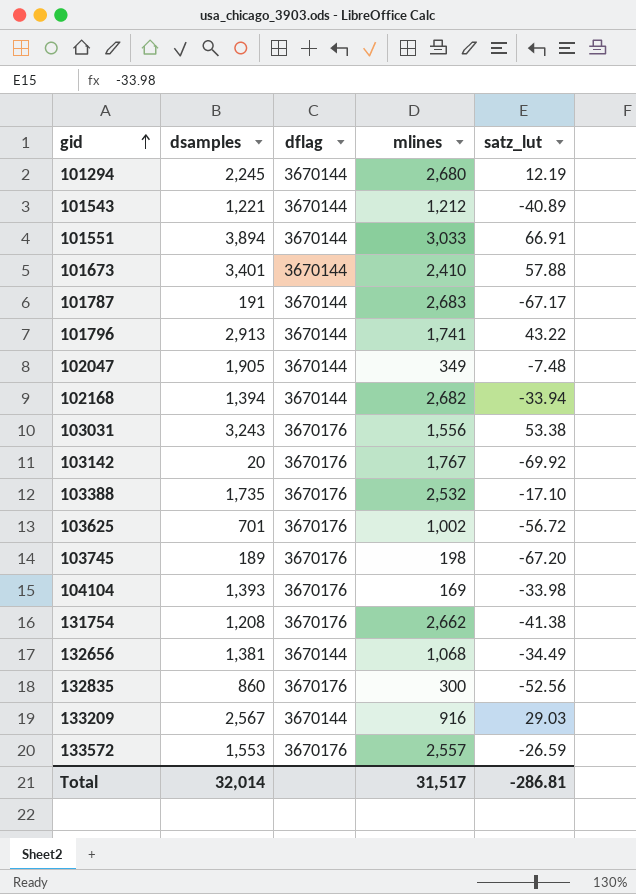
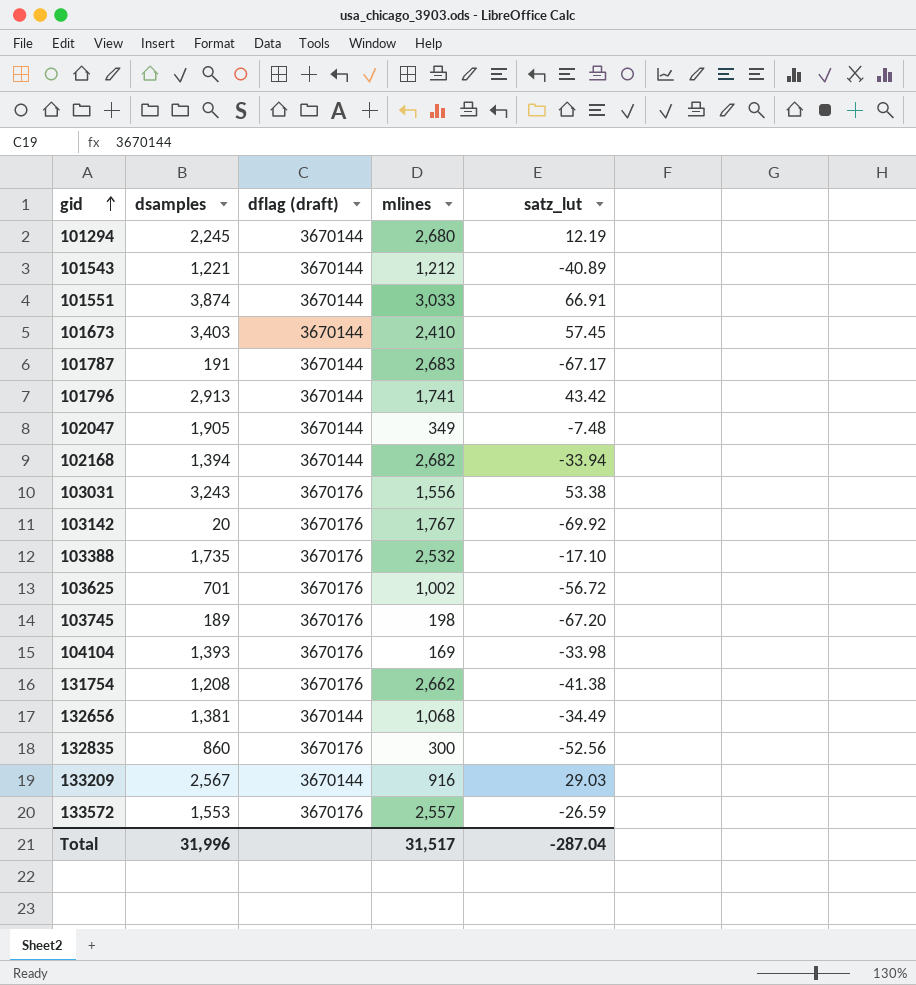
column name: dflag -> dflag (draft)
101551 | dsamples: 3,894 -> 3,874
101673 | dsamples: 3,401 -> 3,403
101673 | satz_lut: 57.88 -> 57.45
101796 | satz_lut: 43.22 -> 43.42
Total | dsamples: 32,014 -> 31,996
Total | satz_lut: -286.81 -> -287.04

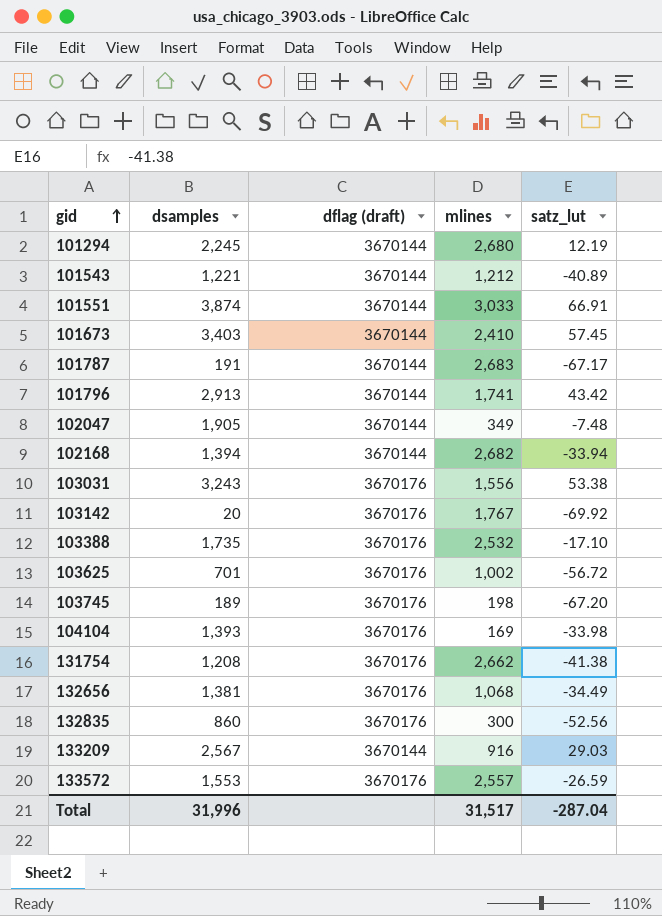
132656 | dflag (draft): 3670144 -> 3670176

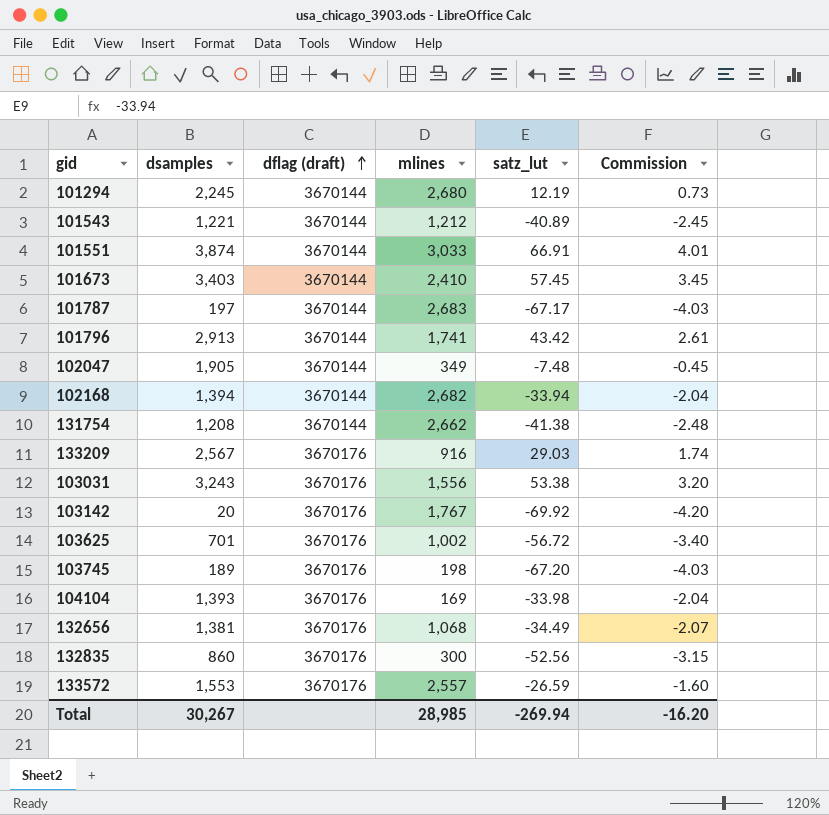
row order: gid ascending -> dflag (draft) ascending
column Commission | formula: none -> [satz_lut] * 0.06
row 103388: 1,735 | 3670176 | 2,532 | -17.10 -> none
101787 | dsamples: 191 -> 197
131754 | dflag (draft): 3670176 -> 3670144
133209 | dflag (draft): 3670144 -> 3670176
Total | dsamples: 31,996 -> 30,267
Total | mlines: 31,517 -> 28,985
Total | satz_lut: -287.04 -> -269.94

